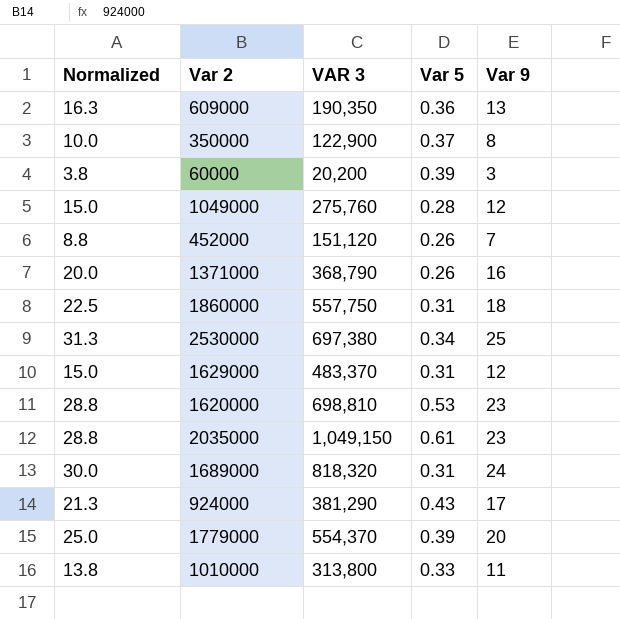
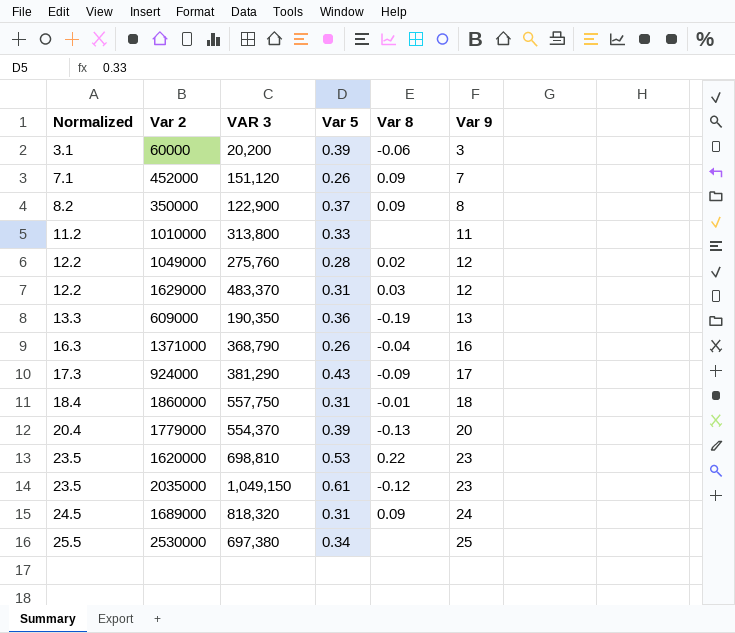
row order: none -> Normalized ascending
column Normalized | formula: [Var 9] * 1.25 -> [Var 9] * 1.02
column Var 8 | position: none -> 5

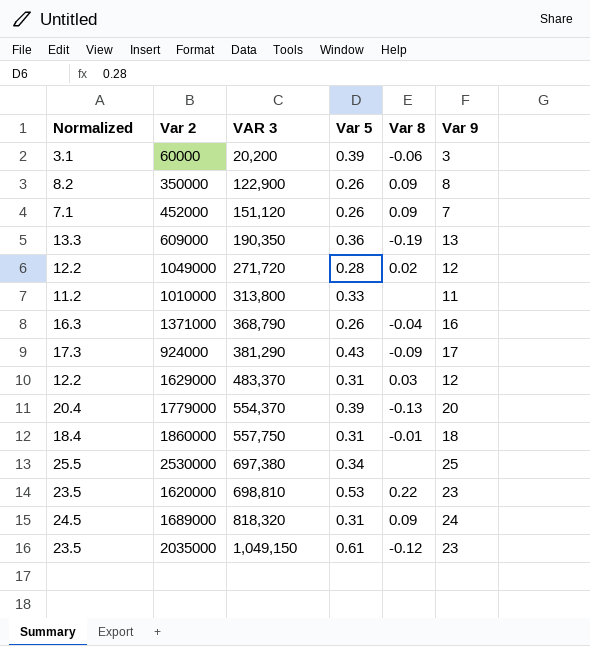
row order: Normalized ascending -> VAR 3 ascending
350000 | Var 5: 0.37 -> 0.26
1049000 | VAR 3: 275,760 -> 271,720

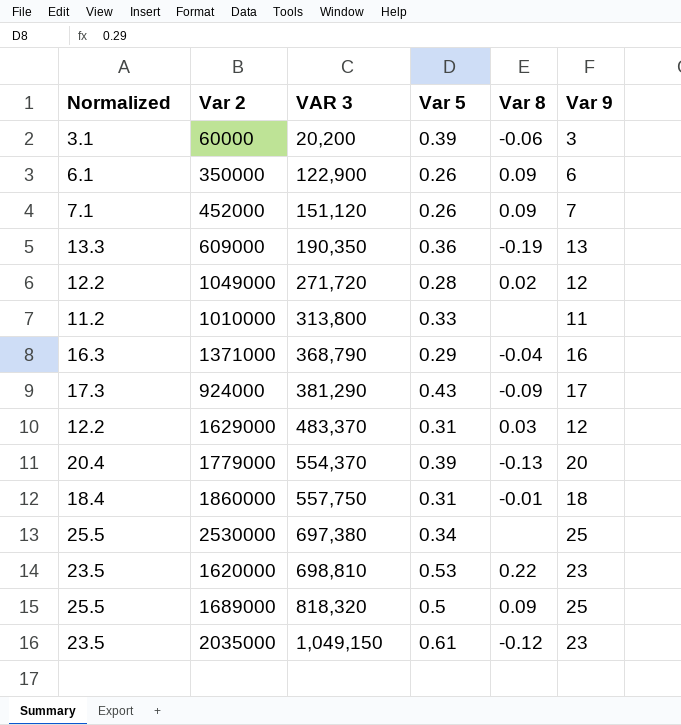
350000 | Normalized: 8.2 -> 6.1
350000 | Var 9: 8 -> 6
1371000 | Var 5: 0.26 -> 0.29
1689000 | Normalized: 24.5 -> 25.5
1689000 | Var 5: 0.31 -> 0.5
1689000 | Var 9: 24 -> 25

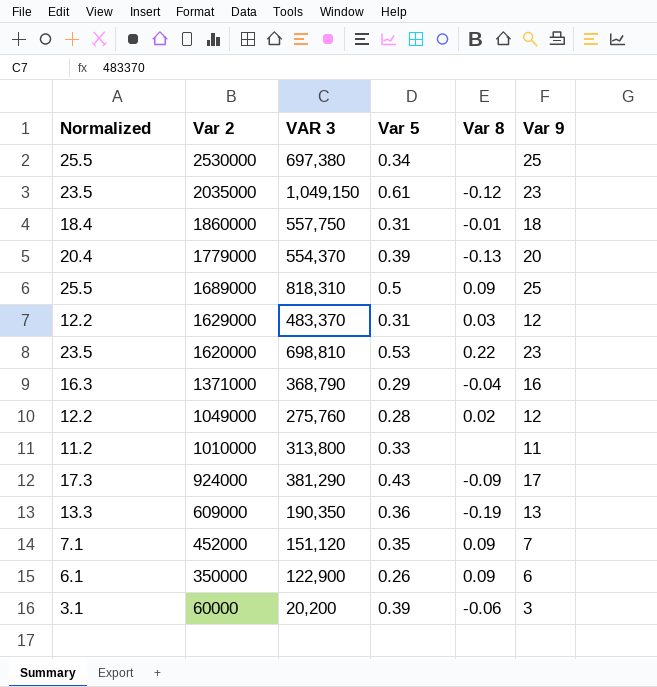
row order: VAR 3 ascending -> Var 2 descending
1689000 | VAR 3: 818,320 -> 818,310
1049000 | VAR 3: 271,720 -> 275,760
452000 | Var 5: 0.26 -> 0.35

